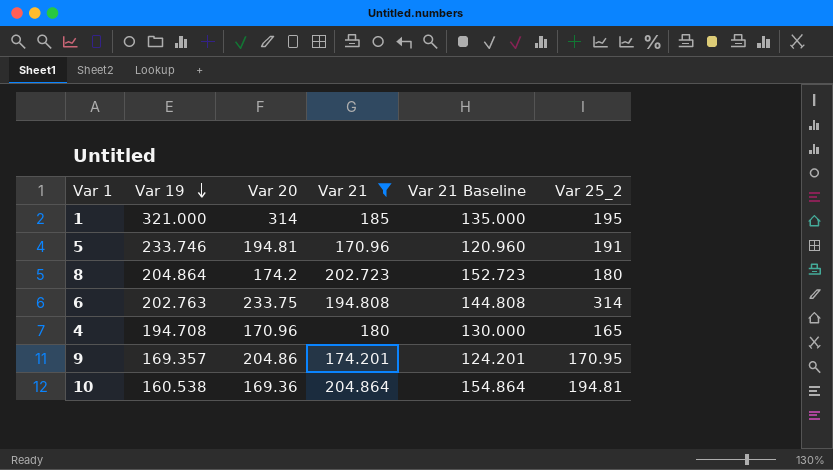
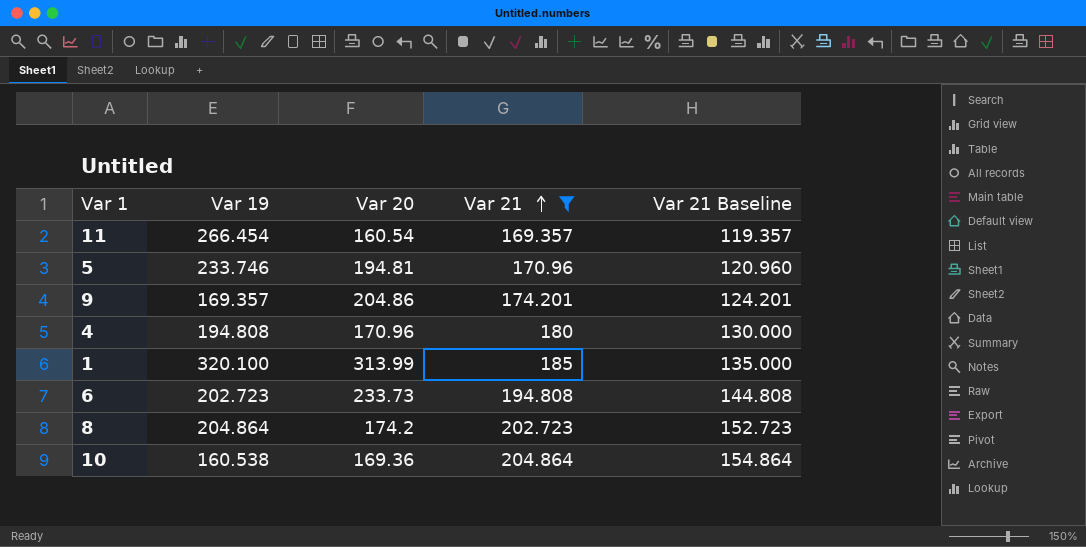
row order: Var 19 descending -> Var 21 ascending
column Var 25_2 | position: 6 -> none
row 11: none -> 266.454 | 160.54 | 169.357 | 119.357
4 | Var 19: 194.708 -> 194.808
1 | Var 19: 321.000 -> 320.100
1 | Var 20: 314 -> 313.99
6 | Var 19: 202.763 -> 202.723
6 | Var 20: 233.75 -> 233.73

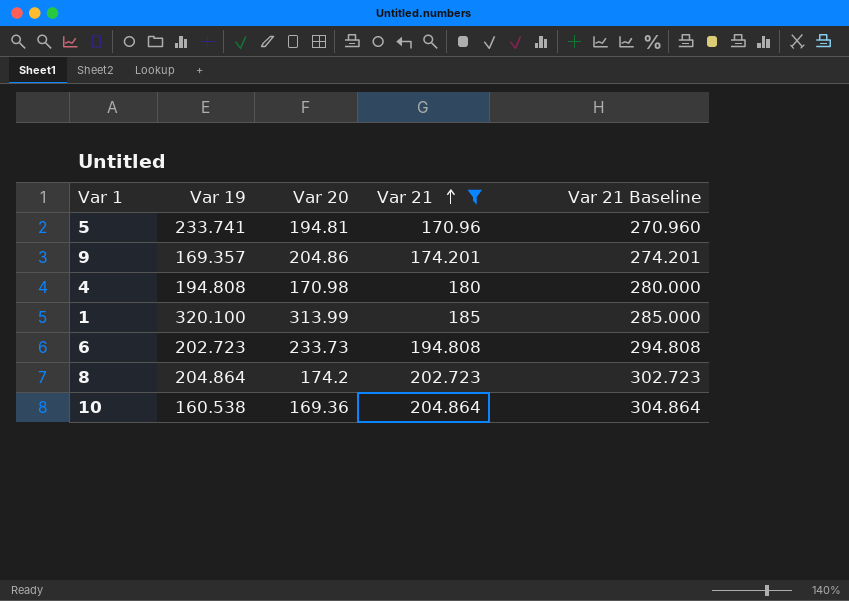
column Var 21 Baseline | formula: [Var 21] - 50 -> [Var 21] + 100
row 11: 266.454 | 160.54 | 169.357 | 119.357 -> none
5 | Var 19: 233.746 -> 233.741
4 | Var 20: 170.96 -> 170.98

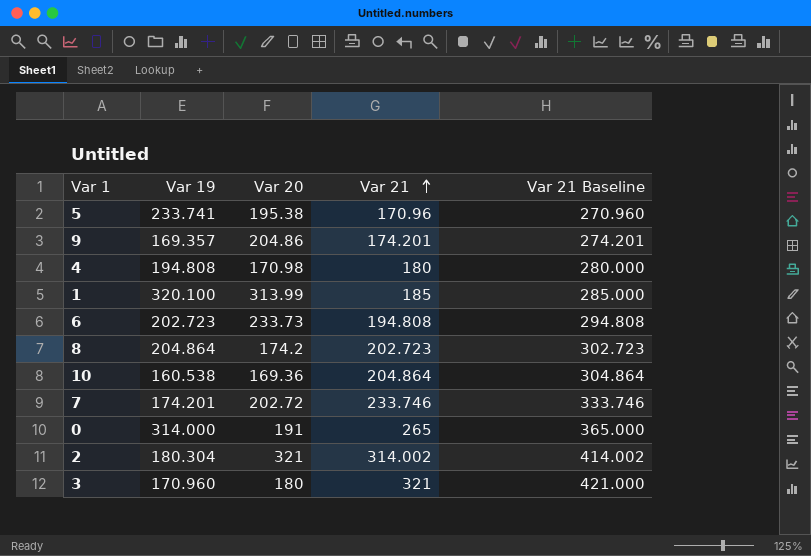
filter: Var 21 <= 204.864 -> none
5 | Var 20: 194.81 -> 195.38

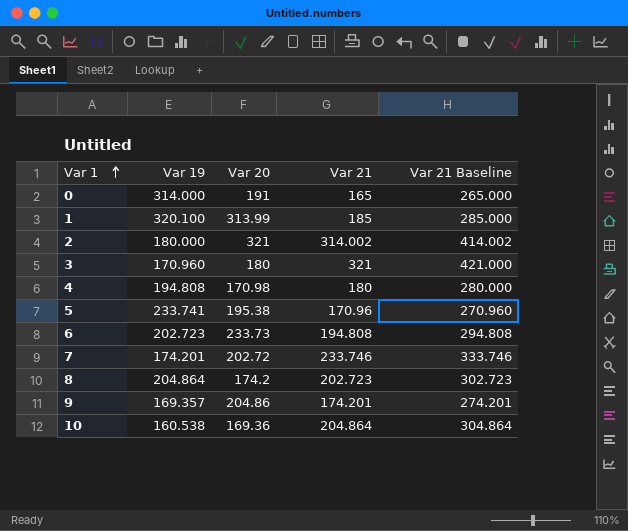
row order: Var 21 ascending -> Var 1 ascending
0 | Var 21: 265 -> 165
0 | Var 21 Baseline: 365.000 -> 265.000
2 | Var 19: 180.304 -> 180.000

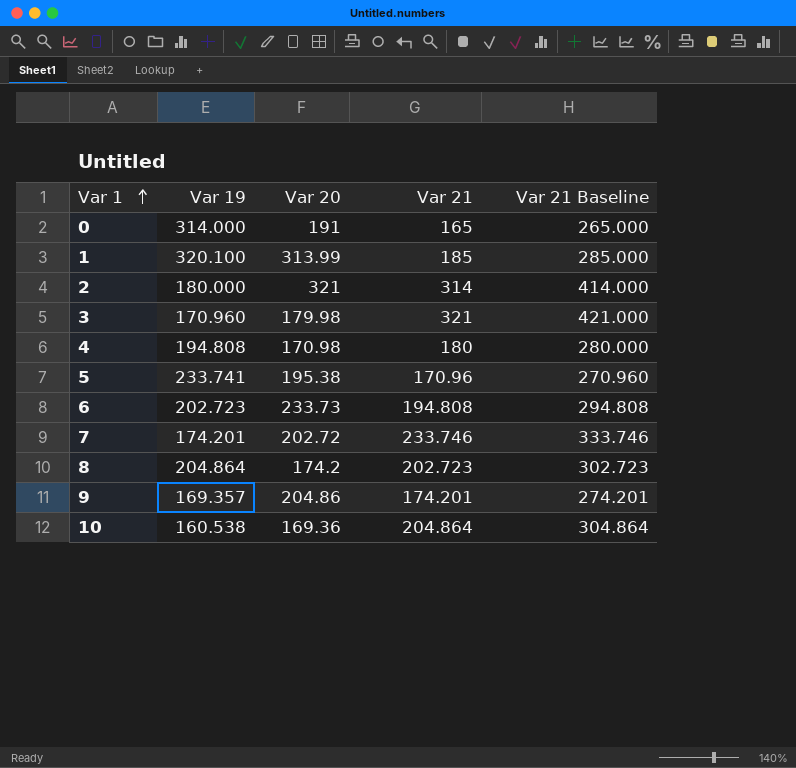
2 | Var 21: 314.002 -> 314
2 | Var 21 Baseline: 414.002 -> 414.000
3 | Var 20: 180 -> 179.98

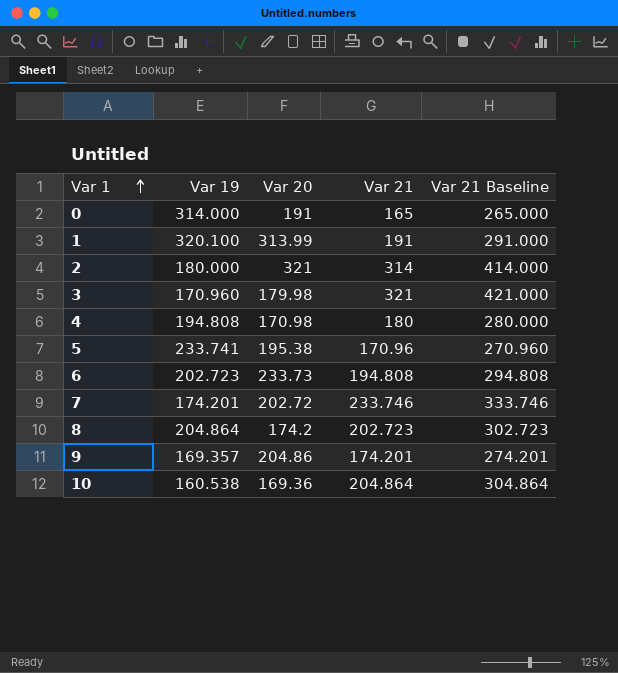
1 | Var 21: 185 -> 191
1 | Var 21 Baseline: 285.000 -> 291.000

